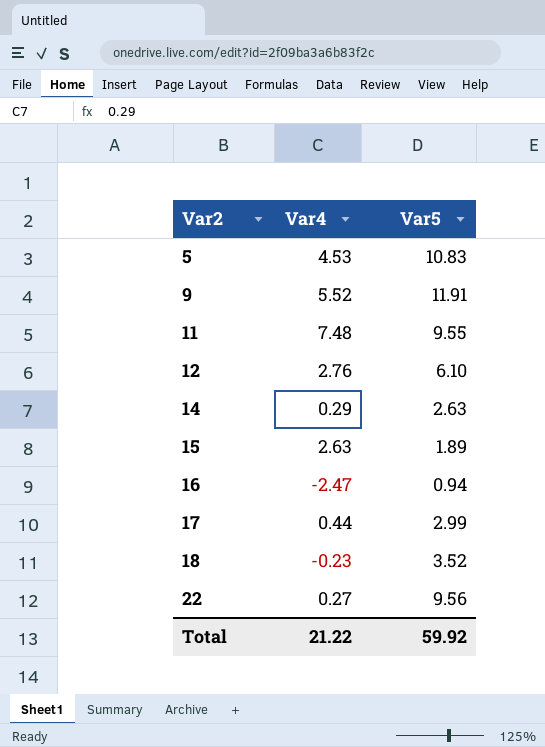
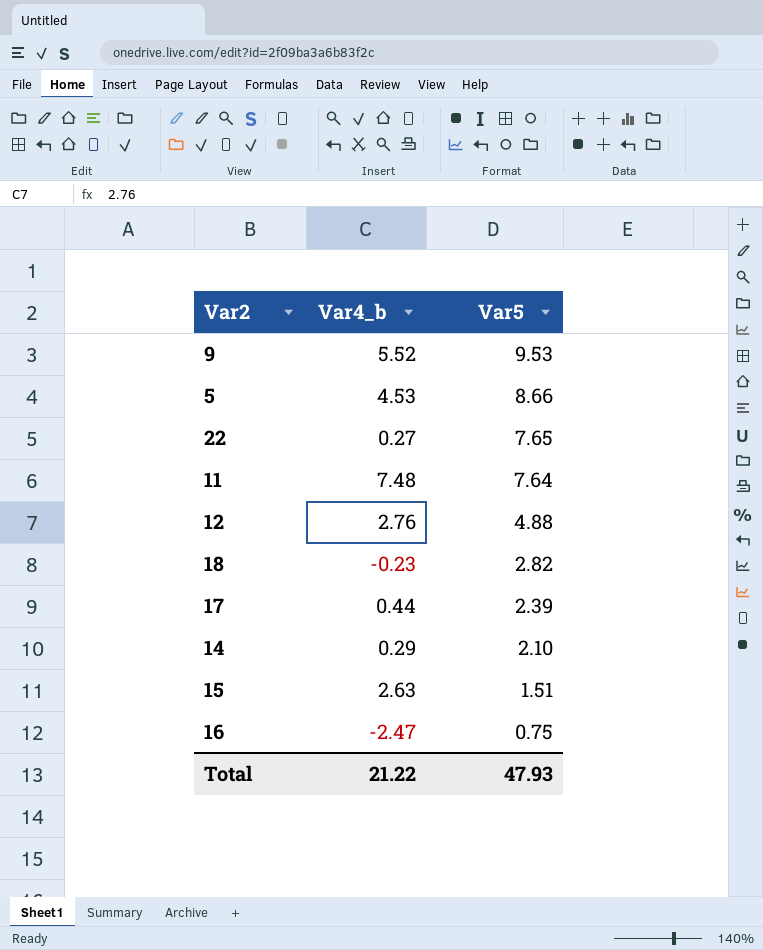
row order: Var2 ascending -> Var5 descending
column name: Var4 -> Var4_b
9 | Var5: 11.91 -> 9.53
5 | Var5: 10.83 -> 8.66
22 | Var5: 9.56 -> 7.65
11 | Var5: 9.55 -> 7.64
12 | Var5: 6.10 -> 4.88
18 | Var5: 3.52 -> 2.82
17 | Var5: 2.99 -> 2.39
14 | Var5: 2.63 -> 2.10
15 | Var5: 1.89 -> 1.51
16 | Var5: 0.94 -> 0.75
Total | Var5: 59.92 -> 47.93

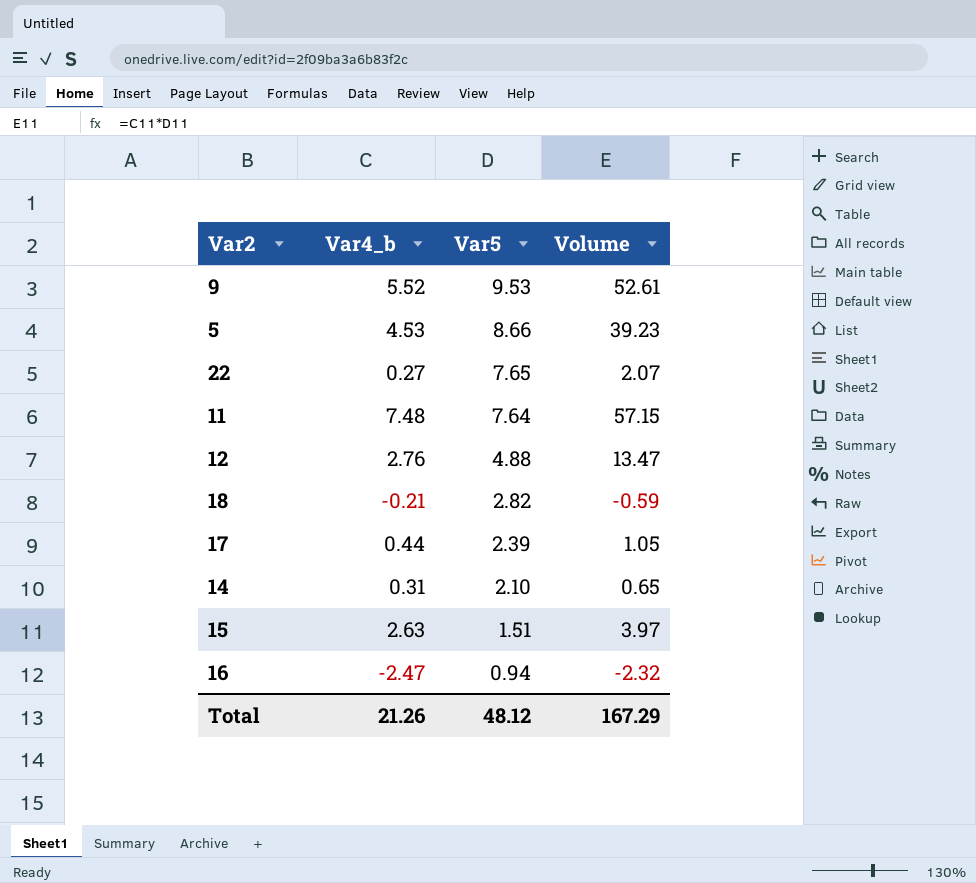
column Volume | formula: none -> [Var4_b] * [Var5]
18 | Var4_b: -0.23 -> -0.21
14 | Var4_b: 0.29 -> 0.31
16 | Var5: 0.75 -> 0.94
Total | Var4_b: 21.22 -> 21.26
Total | Var5: 47.93 -> 48.12

